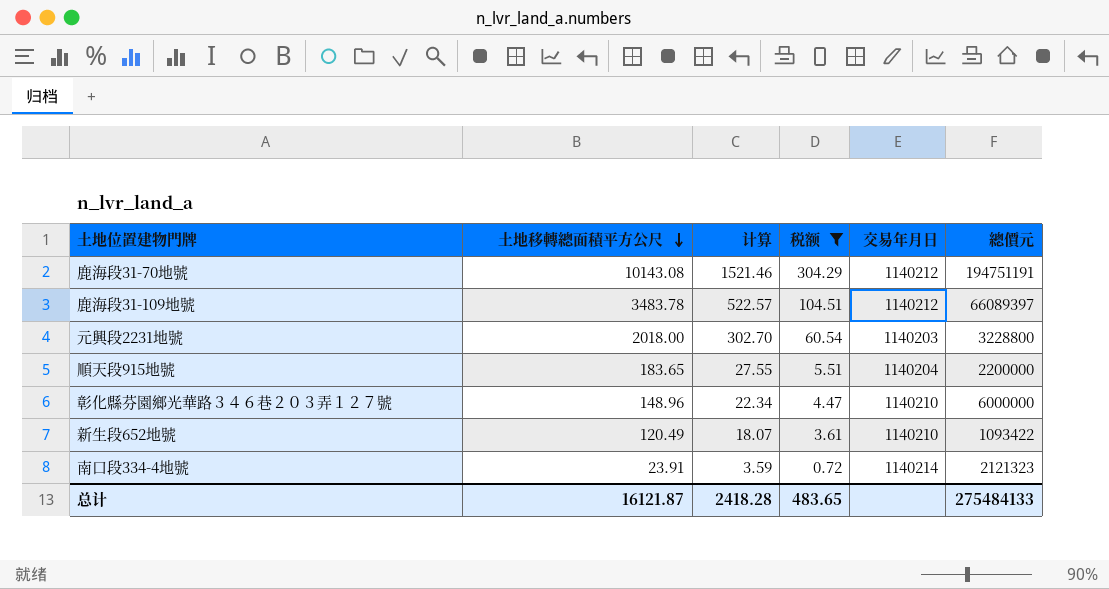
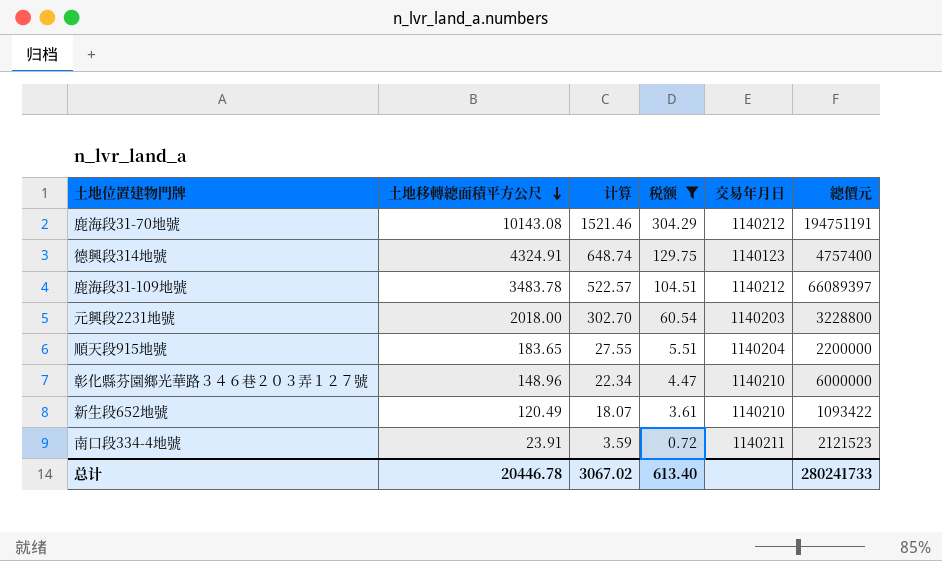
row 德興段314地號: none -> 4324.91 | 648.74 | 129.75 | 1140123 | 4757400
南口段334-4地號 | 交易年月日: 1140214 -> 1140211
南口段334-4地號 | 總價元: 2121323 -> 2121523
总计 | 土地移轉總面積平方公尺: 16121.87 -> 20446.78
总计 | 计算: 2418.28 -> 3067.02
总计 | 税额: 483.65 -> 613.40
总计 | 總價元: 275484133 -> 280241733

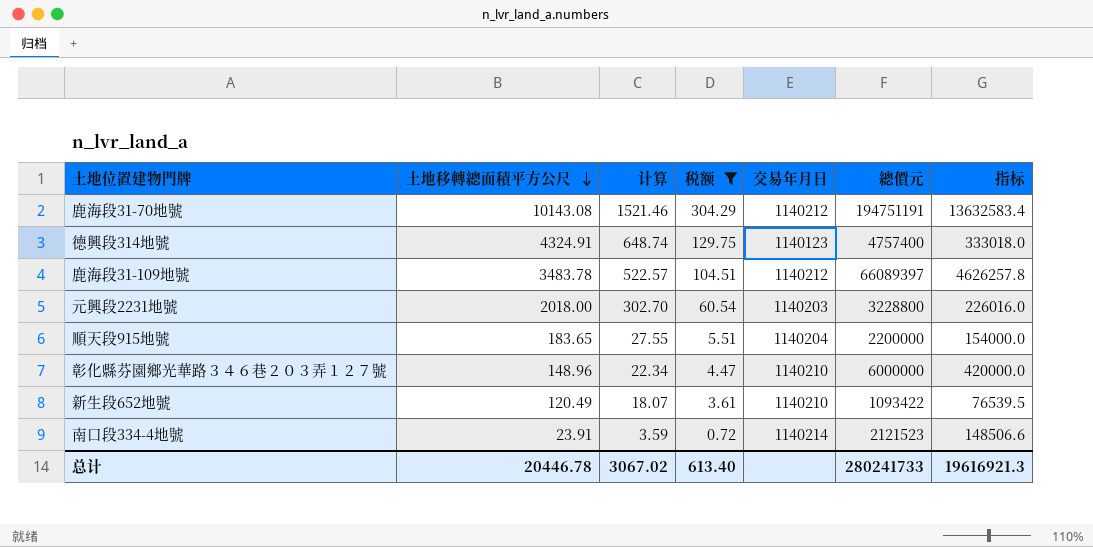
column 指标 | formula: none -> [總價元] * 0.07
南口段334-4地號 | 交易年月日: 1140211 -> 1140214

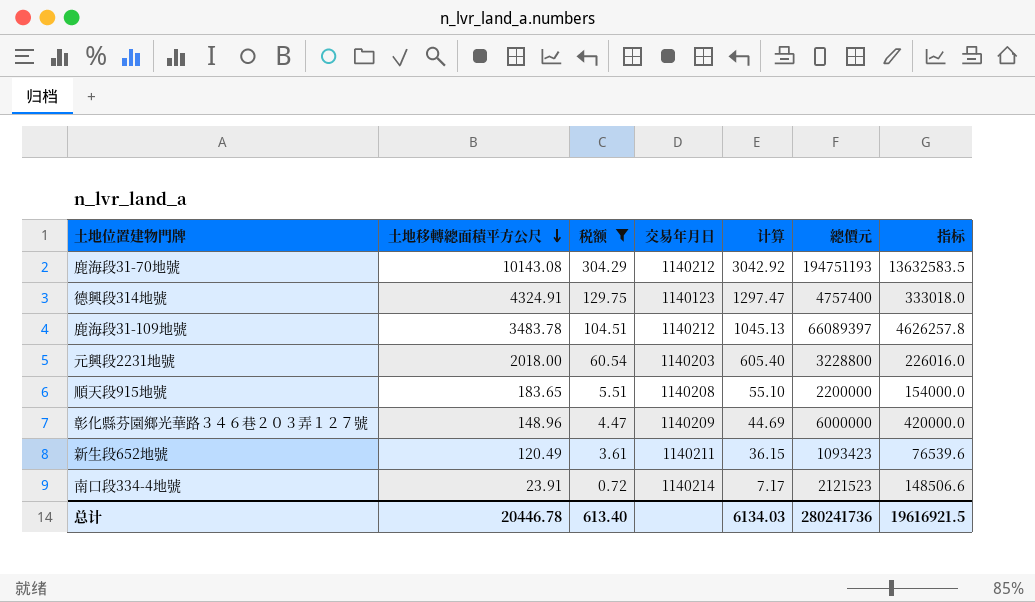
column 计算 | formula: [土地移轉總面積平方公尺] * 0.15 -> [土地移轉總面積平方公尺] * 0.3
column 计算 | position: 3 -> 5
鹿海段31-70地號 | 總價元: 194751191 -> 194751193
鹿海段31-70地號 | 指标: 13632583.4 -> 13632583.5
順天段915地號 | 交易年月日: 1140204 -> 1140208
彰化縣芬園鄉光華路３４６巷２０３弄１２７號 | 交易年月日: 1140210 -> 1140209
新生段652地號 | 交易年月日: 1140210 -> 1140211
新生段652地號 | 總價元: 1093422 -> 1093423
新生段652地號 | 指标: 76539.5 -> 76539.6
总计 | 计算: 3067.02 -> 6134.03
总计 | 總價元: 280241733 -> 280241736
总计 | 指标: 19616921.3 -> 19616921.5

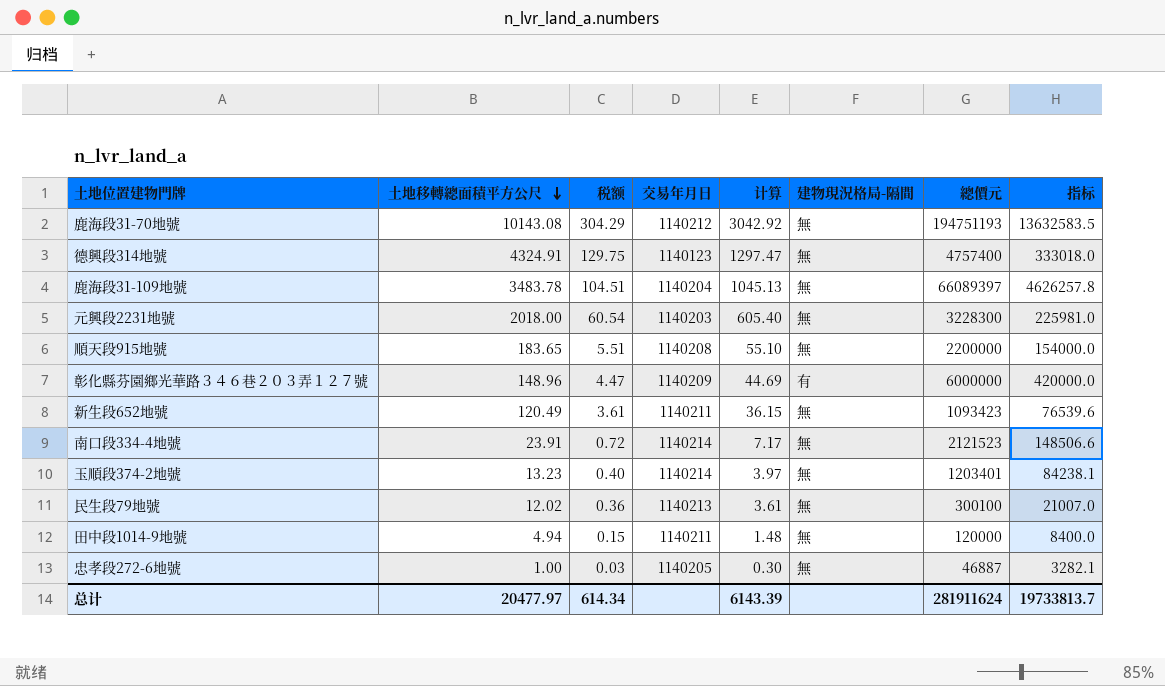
filter: 税额 >= 0.72 -> none
column 建物現況格局-隔間 | position: none -> 6
鹿海段31-109地號 | 交易年月日: 1140212 -> 1140204
元興段2231地號 | 總價元: 3228800 -> 3228300
元興段2231地號 | 指标: 226016.0 -> 225981.0
总计 | 土地移轉總面積平方公尺: 20446.78 -> 20477.97
总计 | 税额: 613.40 -> 614.34
总计 | 计算: 6134.03 -> 6143.39
总计 | 總價元: 280241736 -> 281911624
总计 | 指标: 19616921.5 -> 19733813.7

